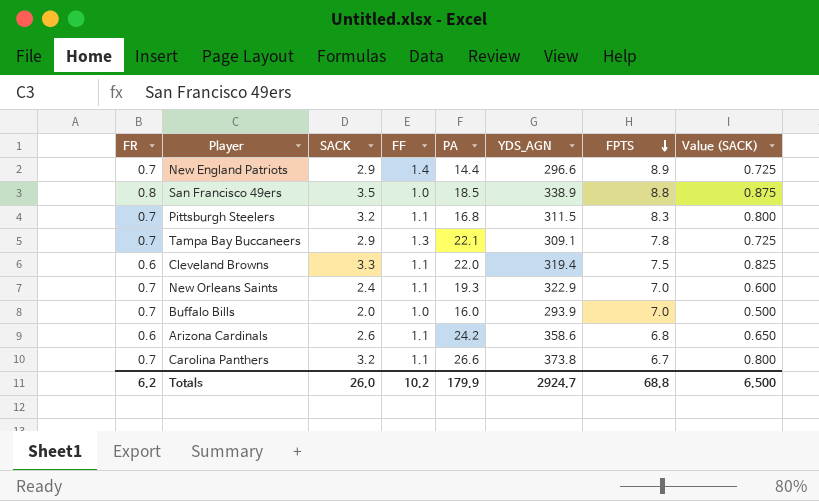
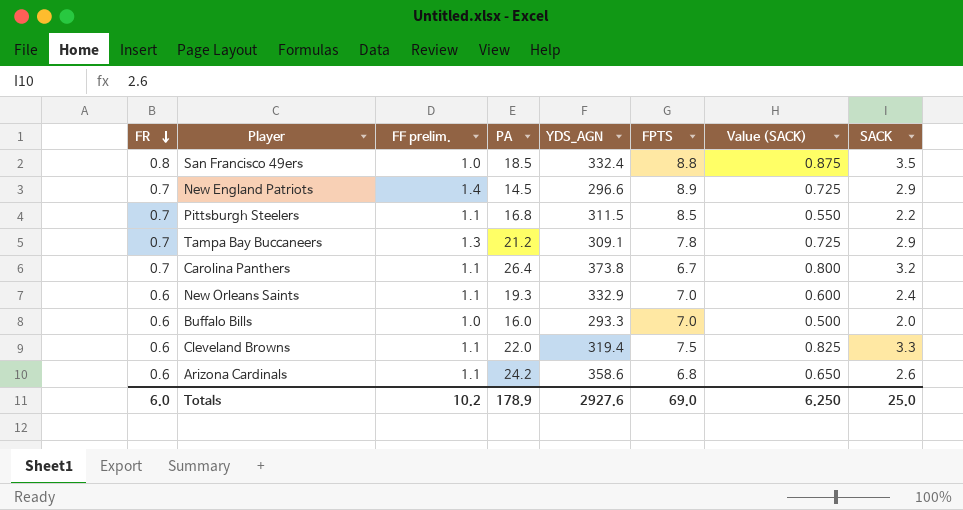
row order: FPTS descending -> FR descending
column name: FF -> FF prelim.
column SACK | position: 3 -> 8
San Francisco 49ers | YDS_AGN: 338.9 -> 332.4
New England Patriots | PA: 14.4 -> 14.5
Pittsburgh Steelers | FPTS: 8.3 -> 8.5
Pittsburgh Steelers | Value (SACK): 0.800 -> 0.550
Pittsburgh Steelers | SACK: 3.2 -> 2.2
Tampa Bay Buccaneers | PA: 22.1 -> 21.2
Carolina Panthers | PA: 26.6 -> 26.4
New Orleans Saints | FR: 0.7 -> 0.6
New Orleans Saints | YDS_AGN: 322.9 -> 332.9
Buffalo Bills | FR: 0.7 -> 0.6
Buffalo Bills | YDS_AGN: 293.9 -> 293.3
Totals | FR: 6.2 -> 6.0
Totals | PA: 179.9 -> 178.9
Totals | YDS_AGN: 2924.7 -> 2927.6
Totals | FPTS: 68.8 -> 69.0
Totals | Value (SACK): 6.500 -> 6.250
Totals | SACK: 26.0 -> 25.0

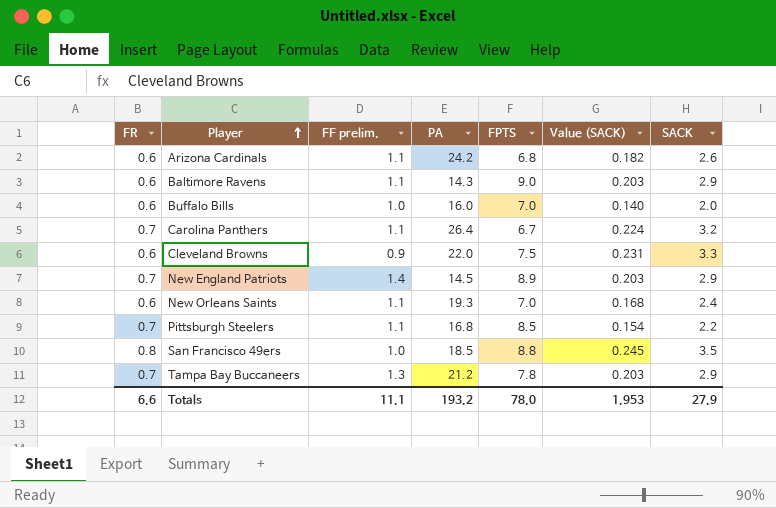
row order: FR descending -> Player ascending
column YDS_AGN | position: 5 -> none
column Value (SACK) | formula: [SACK] * 0.25 -> [SACK] * 0.07
row Baltimore Ravens: none -> 0.6 | 1.1 | 14.3 | 9.0 | 0.203 | 2.9
Cleveland Browns | FF prelim.: 1.1 -> 0.9
Totals | FR: 6.0 -> 6.6
Totals | FF prelim.: 10.2 -> 11.1
Totals | PA: 178.9 -> 193.2
Totals | FPTS: 69.0 -> 78.0
Totals | Value (SACK): 6.250 -> 1.953
Totals | SACK: 25.0 -> 27.9

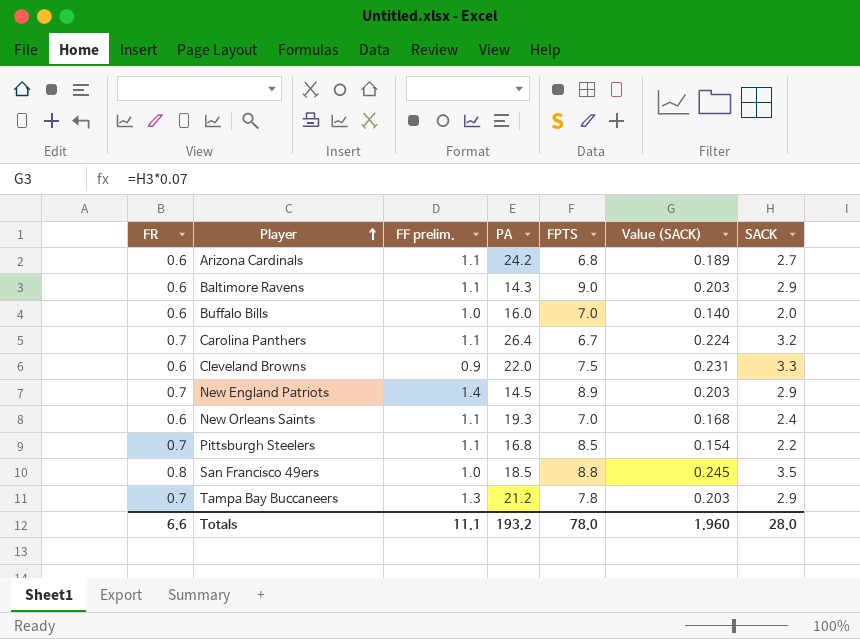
Arizona Cardinals | Value (SACK): 0.182 -> 0.189
Arizona Cardinals | SACK: 2.6 -> 2.7
Totals | Value (SACK): 1.953 -> 1.960
Totals | SACK: 27.9 -> 28.0

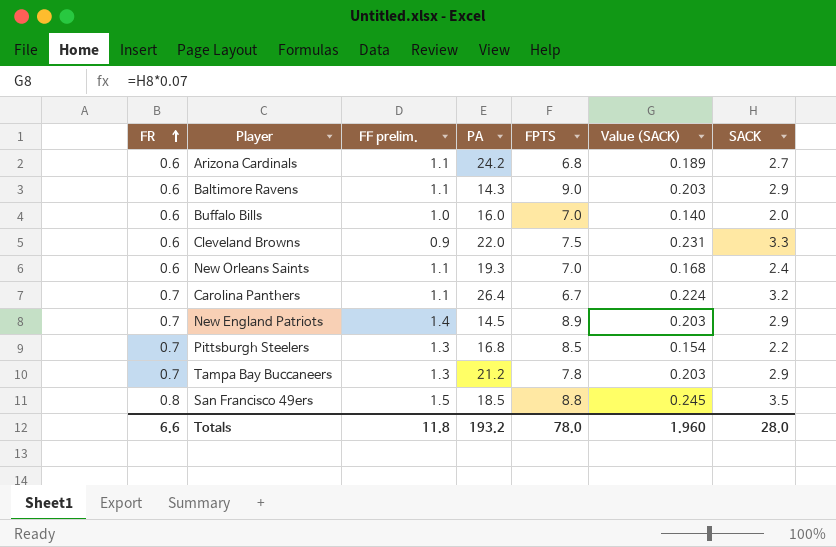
row order: Player ascending -> FR ascending
Pittsburgh Steelers | FF prelim.: 1.1 -> 1.3
San Francisco 49ers | FF prelim.: 1.0 -> 1.5
Totals | FF prelim.: 11.1 -> 11.8

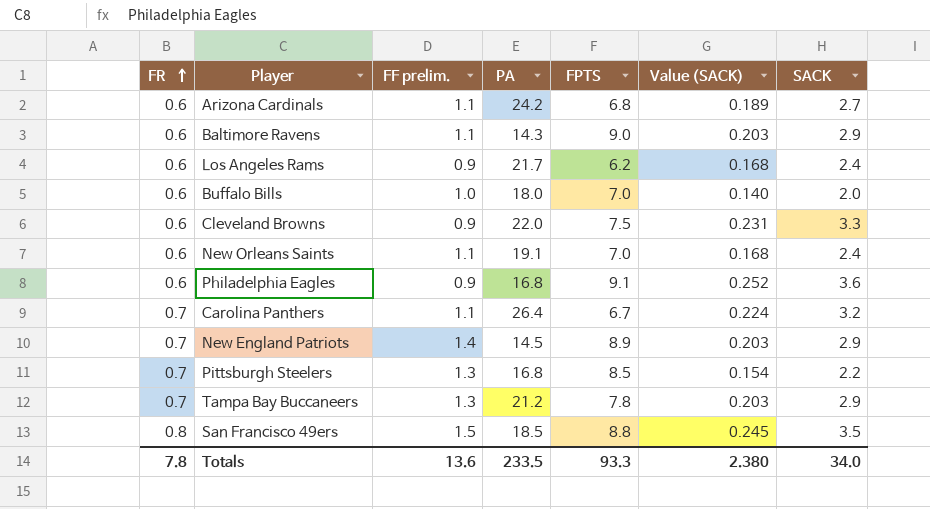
row Los Angeles Rams: none -> 0.6 | 0.9 | 21.7 | 6.2 | 0.168 | 2.4
Buffalo Bills | PA: 16.0 -> 18.0
New Orleans Saints | PA: 19.3 -> 19.1
row Philadelphia Eagles: none -> 0.6 | 0.9 | 16.8 | 9.1 | 0.252 | 3.6
Totals | FR: 6.6 -> 7.8
Totals | FF prelim.: 11.8 -> 13.6
Totals | PA: 193.2 -> 233.5
Totals | FPTS: 78.0 -> 93.3
Totals | Value (SACK): 1.960 -> 2.380
Totals | SACK: 28.0 -> 34.0

